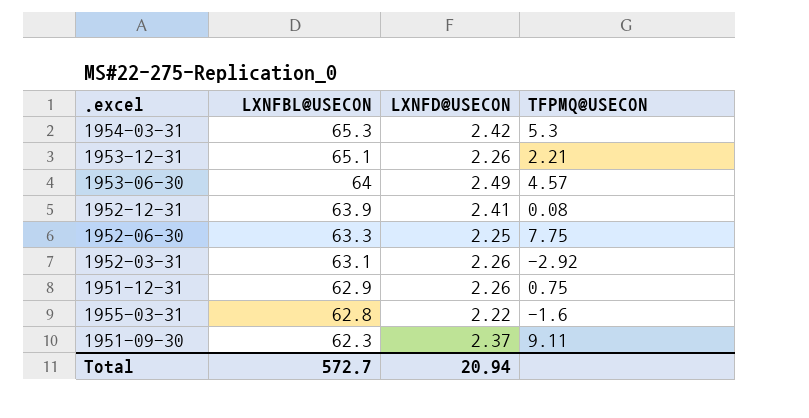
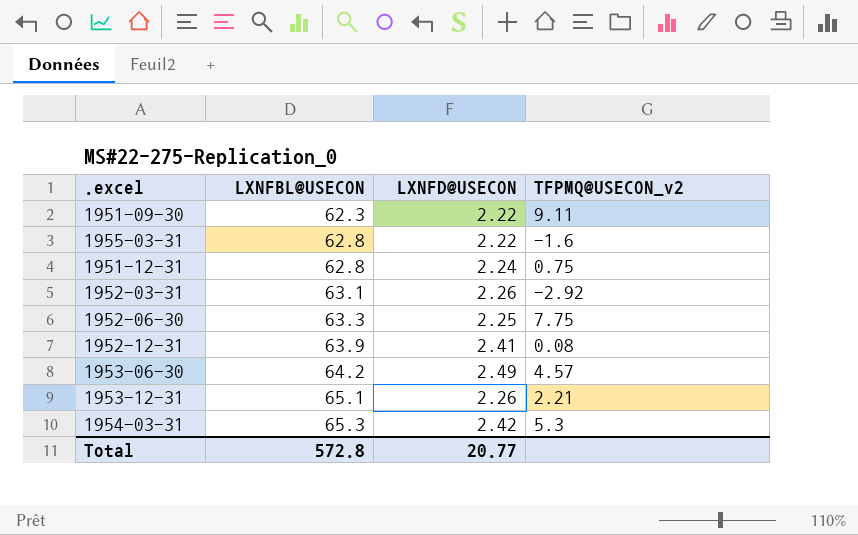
row order: LXNFBL@USECON descending -> LXNFBL@USECON ascending
column name: TFPMQ@USECON -> TFPMQ@USECON_v2
1951-09-30 | LXNFD@USECON: 2.37 -> 2.22
1951-12-31 | LXNFBL@USECON: 62.9 -> 62.8
1951-12-31 | LXNFD@USECON: 2.26 -> 2.24
1953-06-30 | LXNFBL@USECON: 64 -> 64.2
Total | LXNFBL@USECON: 572.7 -> 572.8
Total | LXNFD@USECON: 20.94 -> 20.77

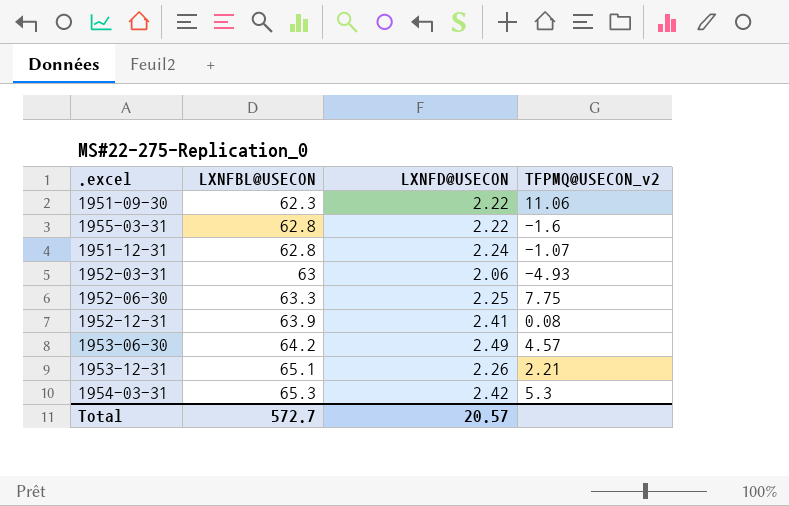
1951-09-30 | TFPMQ@USECON_v2: 9.11 -> 11.06
1951-12-31 | TFPMQ@USECON_v2: 0.75 -> -1.07
1952-03-31 | LXNFBL@USECON: 63.1 -> 63
1952-03-31 | LXNFD@USECON: 2.26 -> 2.06
1952-03-31 | TFPMQ@USECON_v2: -2.92 -> -4.93
Total | LXNFBL@USECON: 572.8 -> 572.7
Total | LXNFD@USECON: 20.77 -> 20.57

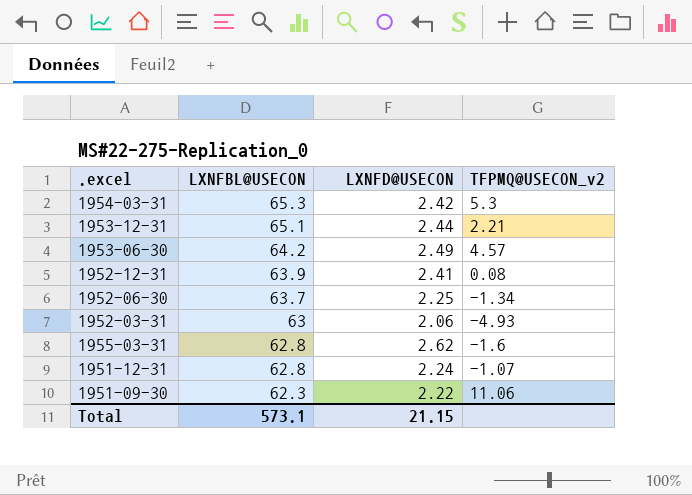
row order: LXNFBL@USECON ascending -> LXNFBL@USECON descending
1953-12-31 | LXNFD@USECON: 2.26 -> 2.44
1952-06-30 | LXNFBL@USECON: 63.3 -> 63.7
1952-06-30 | TFPMQ@USECON_v2: 7.75 -> -1.34
1955-03-31 | LXNFD@USECON: 2.22 -> 2.62
Total | LXNFBL@USECON: 572.7 -> 573.1
Total | LXNFD@USECON: 20.57 -> 21.15

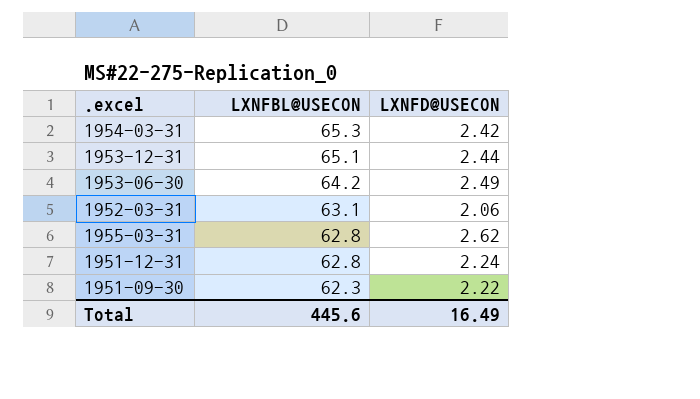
column TFPMQ@USECON_v2 | position: 4 -> none
row 1952-12-31: 63.9 | 2.41 | 0.08 -> none
row 1952-06-30: 63.7 | 2.25 | -1.34 -> none
1952-03-31 | LXNFBL@USECON: 63 -> 63.1
Total | LXNFBL@USECON: 573.1 -> 445.6
Total | LXNFD@USECON: 21.15 -> 16.49

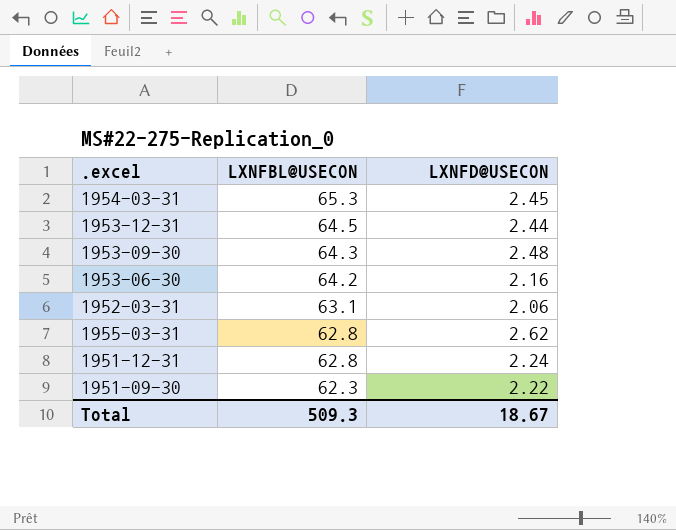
1954-03-31 | LXNFD@USECON: 2.42 -> 2.45
1953-12-31 | LXNFBL@USECON: 65.1 -> 64.5
row 1953-09-30: none -> 64.3 | 2.48
1953-06-30 | LXNFD@USECON: 2.49 -> 2.16
Total | LXNFBL@USECON: 445.6 -> 509.3
Total | LXNFD@USECON: 16.49 -> 18.67

